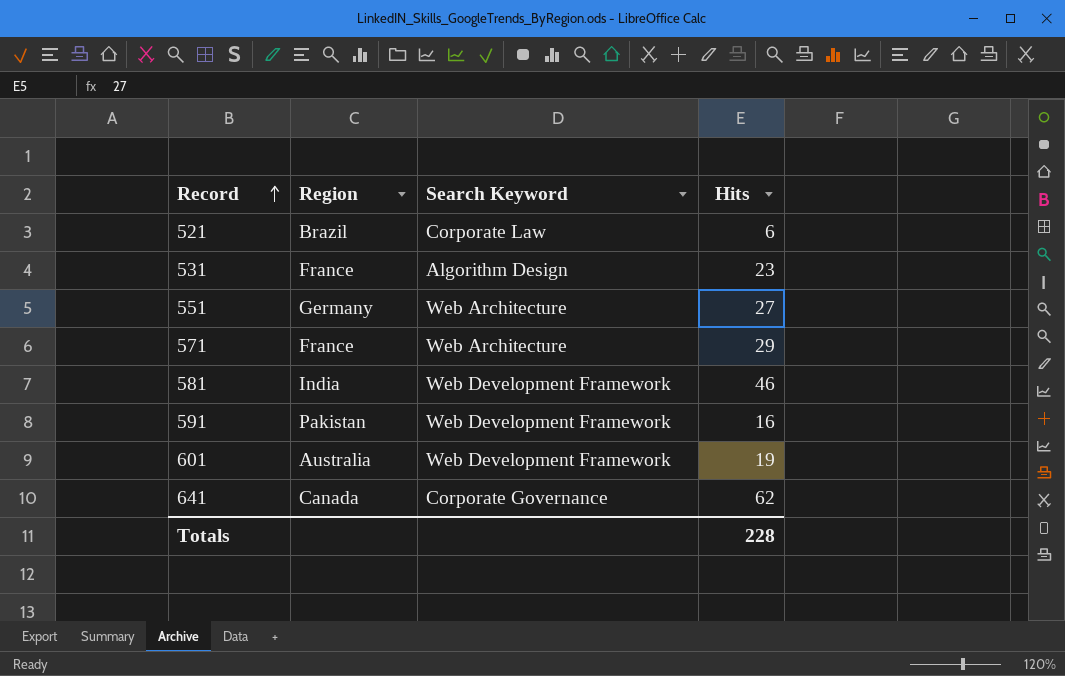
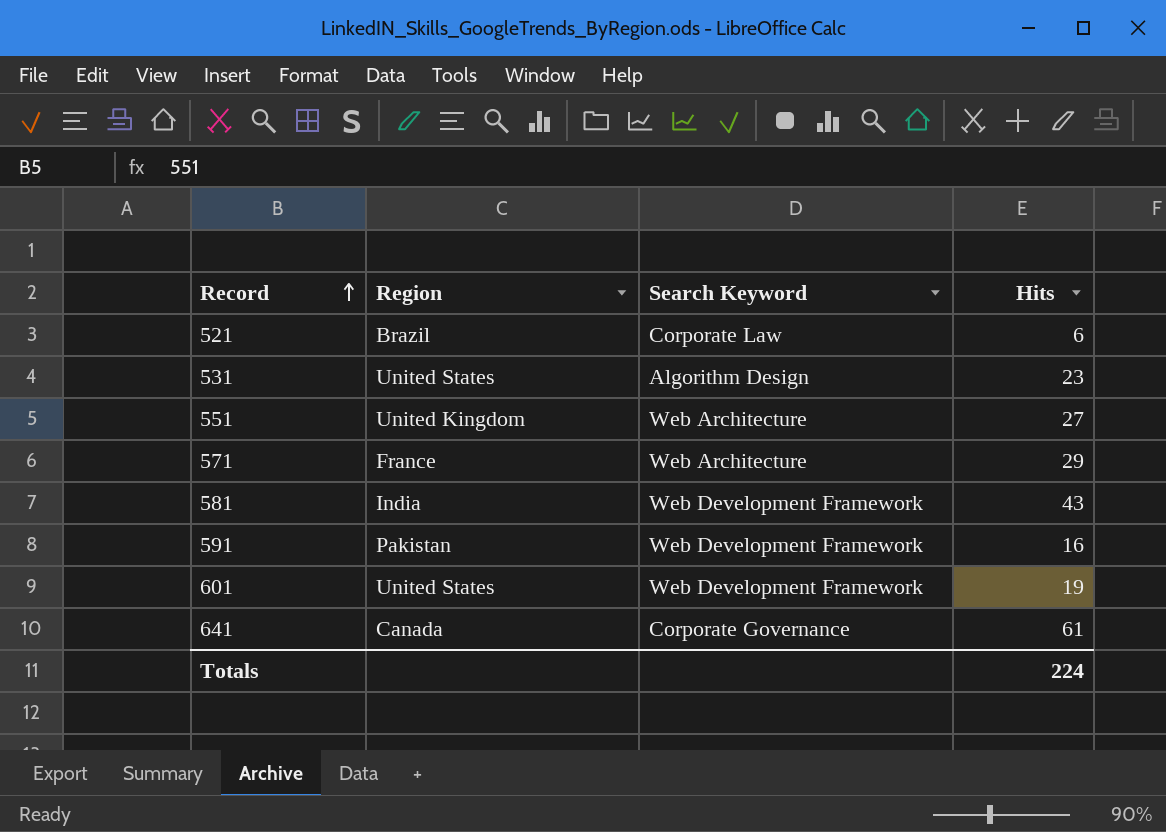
531 | Region: France -> United States
551 | Region: Germany -> United Kingdom
581 | Hits: 46 -> 43
601 | Region: Australia -> United States
641 | Hits: 62 -> 61
Totals | Hits: 228 -> 224

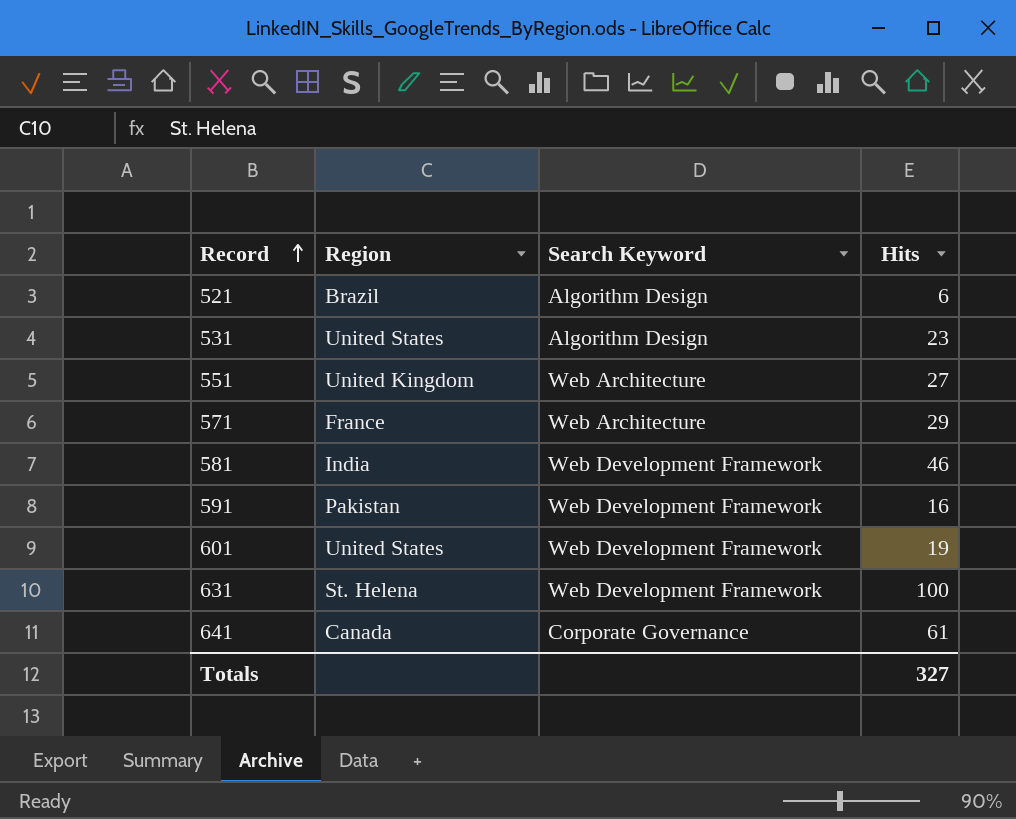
521 | Search Keyword: Corporate Law -> Algorithm Design
581 | Hits: 43 -> 46
row 631: none -> St. Helena | Web Development Framework | 100
Totals | Hits: 224 -> 327

